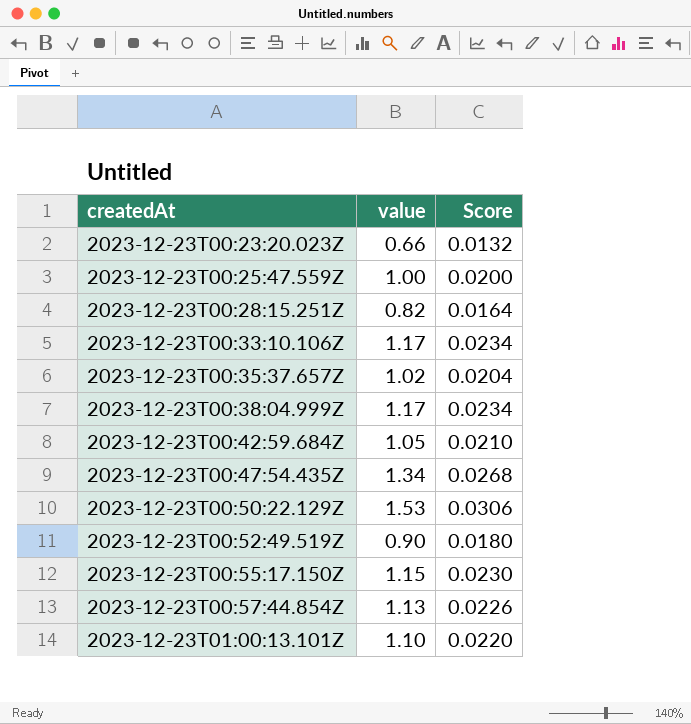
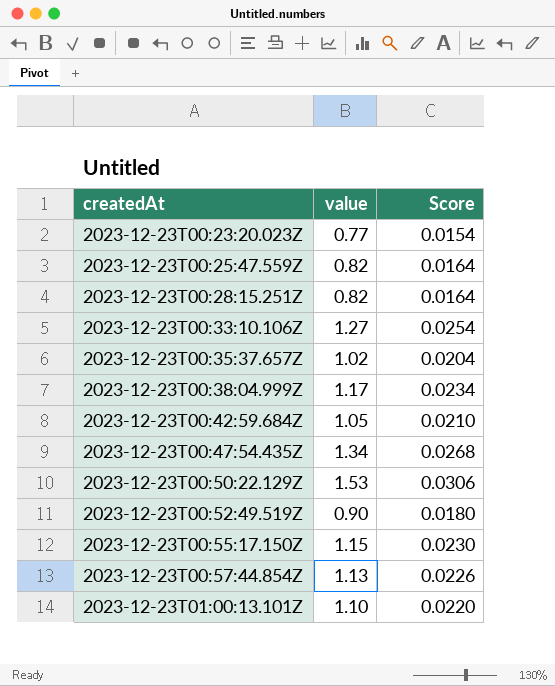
2023-12-23T00:23:20.023Z | value: 0.66 -> 0.77
2023-12-23T00:23:20.023Z | Score: 0.0132 -> 0.0154
2023-12-23T00:25:47.559Z | value: 1.00 -> 0.82
2023-12-23T00:25:47.559Z | Score: 0.0200 -> 0.0164
2023-12-23T00:33:10.106Z | value: 1.17 -> 1.27
2023-12-23T00:33:10.106Z | Score: 0.0234 -> 0.0254

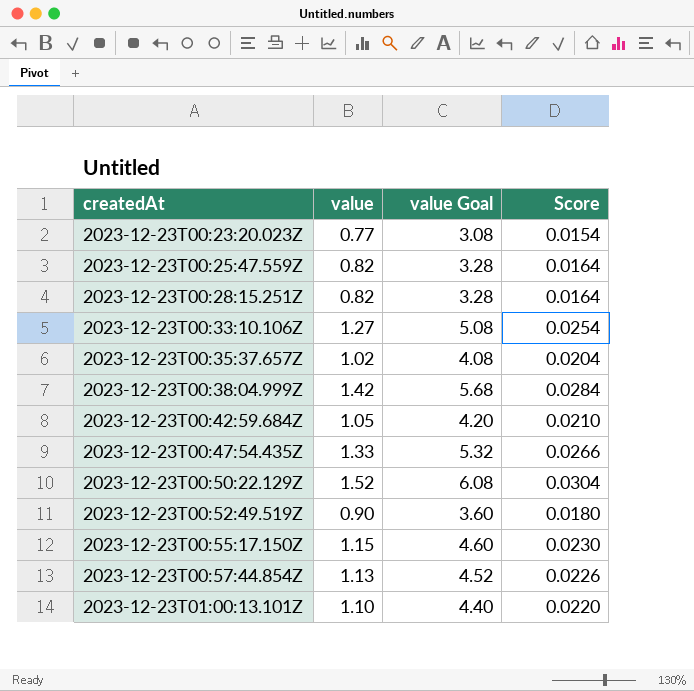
column value Goal | formula: none -> [value] * 4
2023-12-23T00:38:04.999Z | value: 1.17 -> 1.42
2023-12-23T00:38:04.999Z | Score: 0.0234 -> 0.0284
2023-12-23T00:47:54.435Z | value: 1.34 -> 1.33
2023-12-23T00:47:54.435Z | Score: 0.0268 -> 0.0266
2023-12-23T00:50:22.129Z | value: 1.53 -> 1.52
2023-12-23T00:50:22.129Z | Score: 0.0306 -> 0.0304

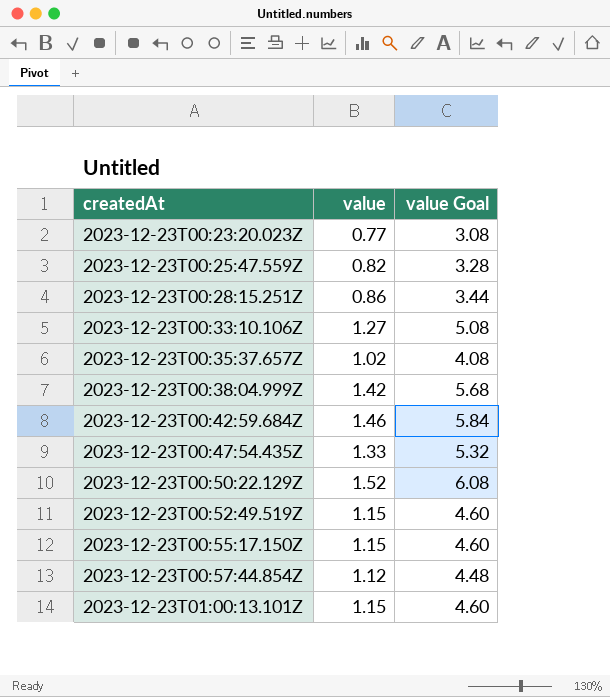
column Score | formula: [value] * 0.02 -> none
2023-12-23T00:28:15.251Z | value: 0.82 -> 0.86
2023-12-23T00:28:15.251Z | value Goal: 3.28 -> 3.44
2023-12-23T00:42:59.684Z | value: 1.05 -> 1.46
2023-12-23T00:42:59.684Z | value Goal: 4.20 -> 5.84
2023-12-23T00:52:49.519Z | value: 0.90 -> 1.15
2023-12-23T00:52:49.519Z | value Goal: 3.60 -> 4.60
2023-12-23T00:57:44.854Z | value: 1.13 -> 1.12
2023-12-23T00:57:44.854Z | value Goal: 4.52 -> 4.48
2023-12-23T01:00:13.101Z | value: 1.10 -> 1.15
2023-12-23T01:00:13.101Z | value Goal: 4.40 -> 4.60

